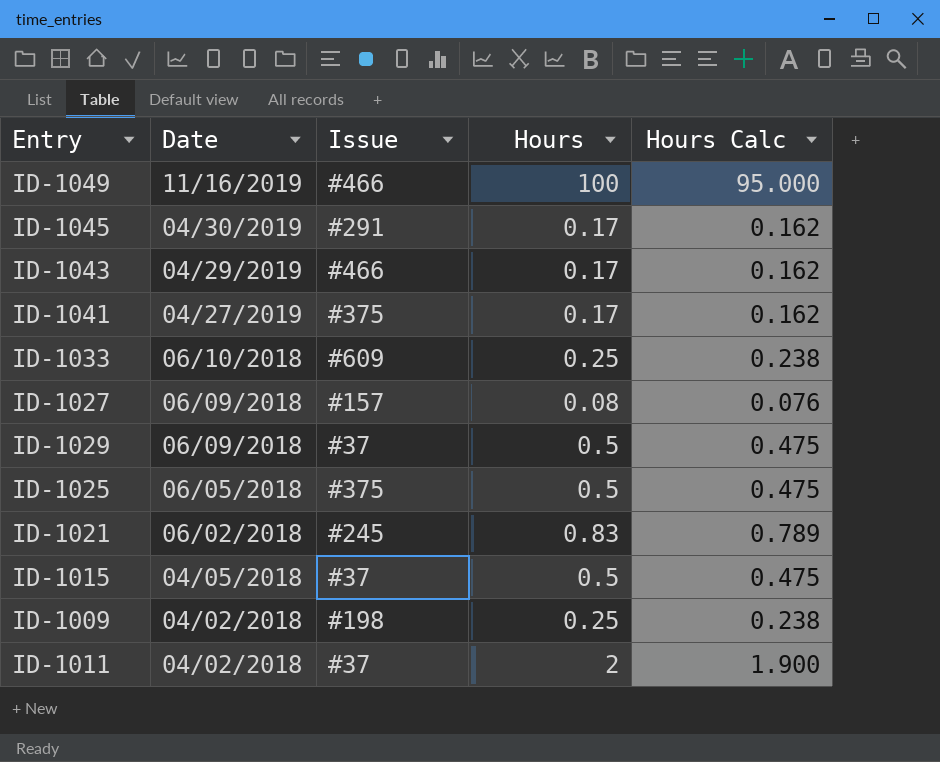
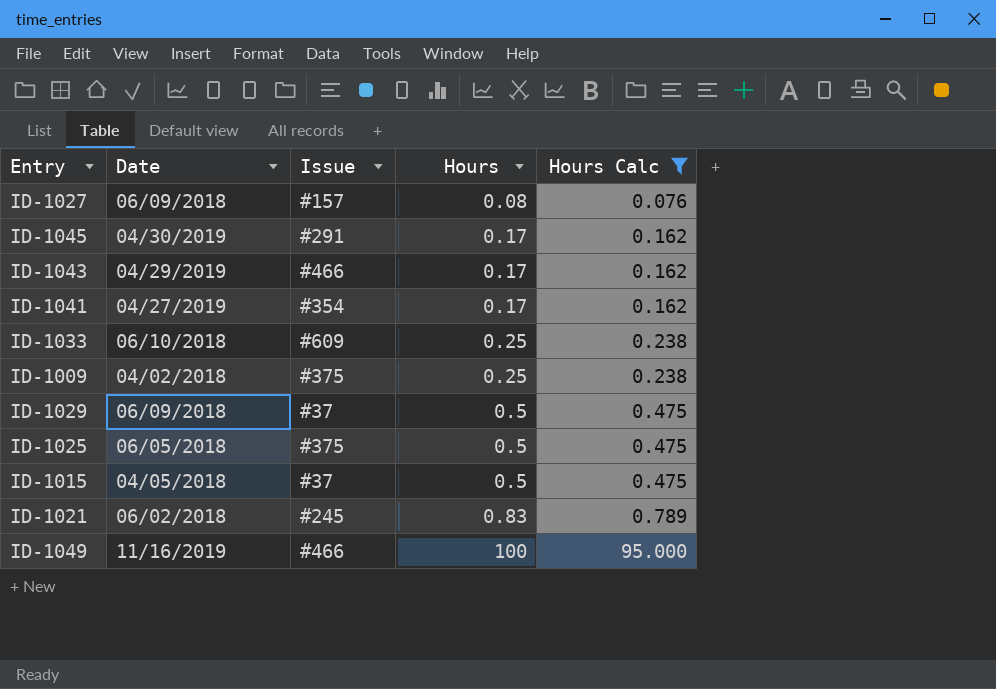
filter: none -> Hours Calc != 1.900
row order: Date descending -> Hours ascending
ID-1041 | Issue: #375 -> #354
ID-1009 | Issue: #198 -> #375

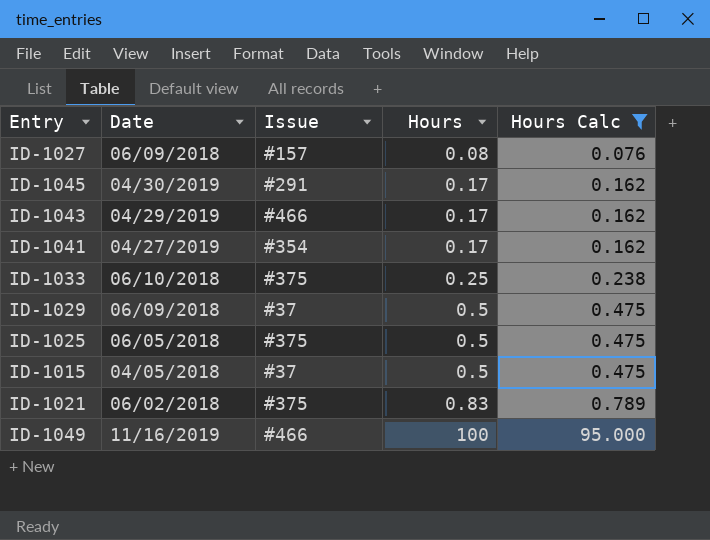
row ID-1009: 04/02/2018 | #375 | 0.25 | 0.238 -> none
ID-1033 | Issue: #609 -> #375
ID-1021 | Issue: #245 -> #375

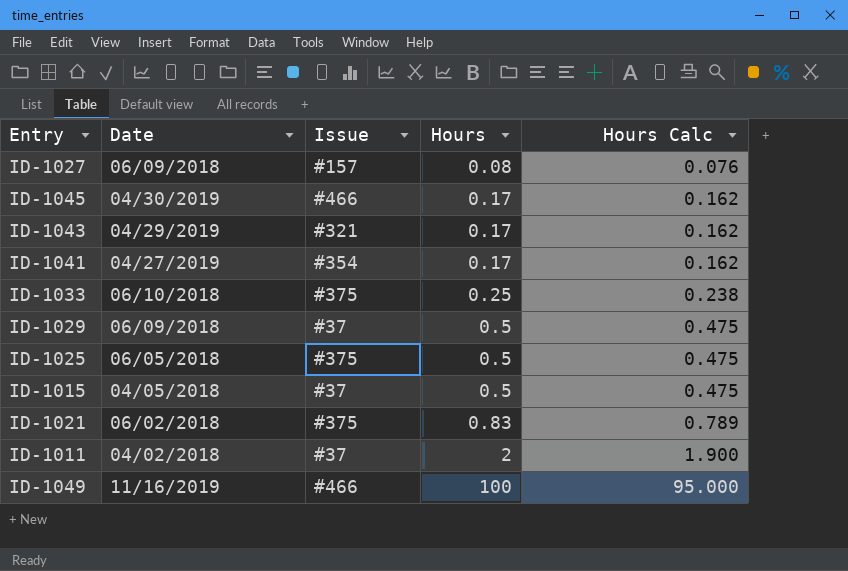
filter: Hours Calc != 1.900 -> none
ID-1045 | Issue: #291 -> #466
ID-1043 | Issue: #466 -> #321

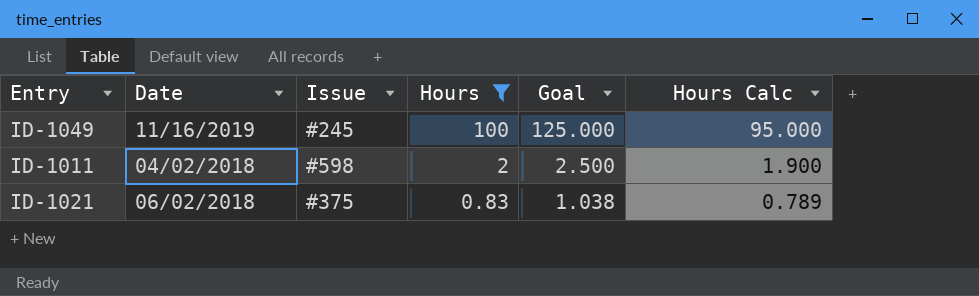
filter: none -> Hours >= 0.83
row order: Hours ascending -> Hours descending
column Goal | formula: none -> [Hours] * 1.25
ID-1049 | Issue: #466 -> #245
ID-1011 | Issue: #37 -> #598

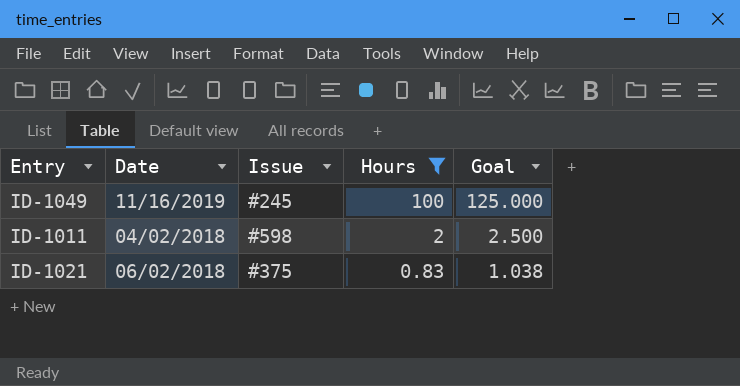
column Hours Calc | formula: [Hours] * 0.95 -> none

